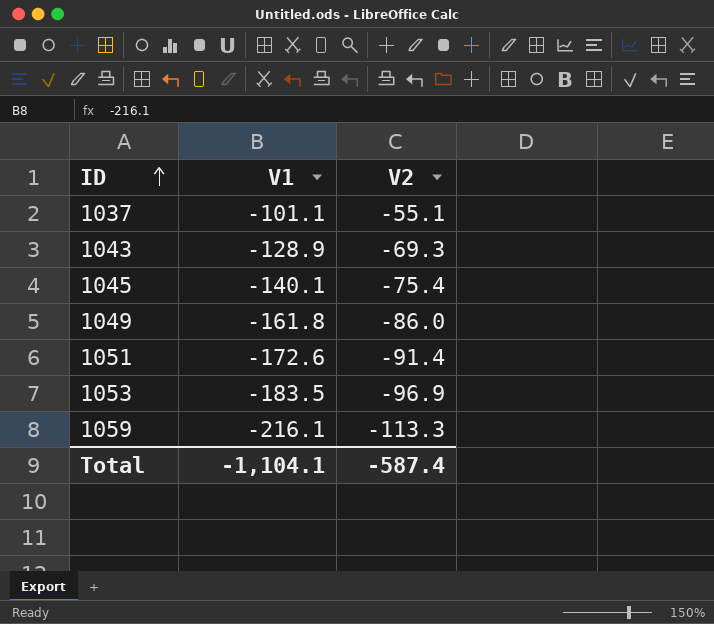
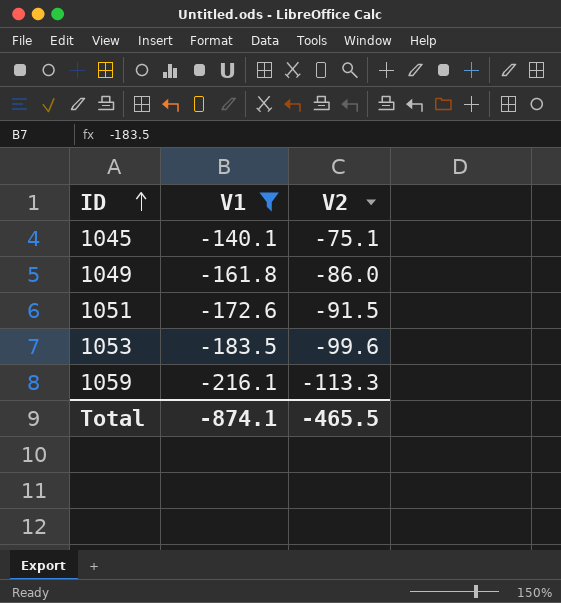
filter: none -> V1 <= -140.1
1045 | V2: -75.4 -> -75.1
1051 | V2: -91.4 -> -91.5
1053 | V2: -96.9 -> -99.6
Total | V1: -1,104.1 -> -874.1
Total | V2: -587.4 -> -465.5

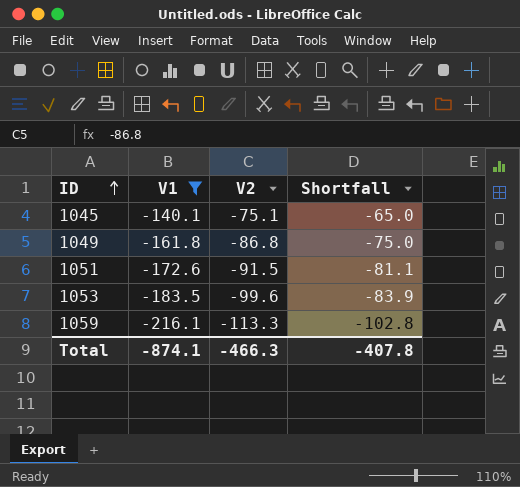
column Shortfall | formula: none -> [V1] - [V2]
1049 | V2: -86.0 -> -86.8
Total | V2: -465.5 -> -466.3

